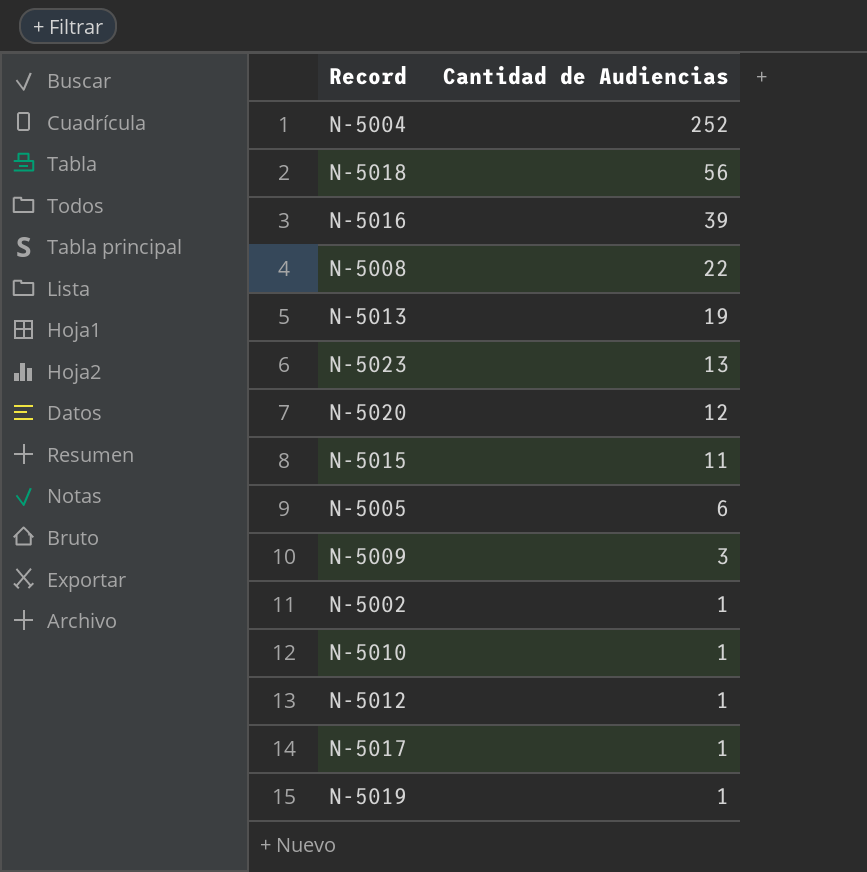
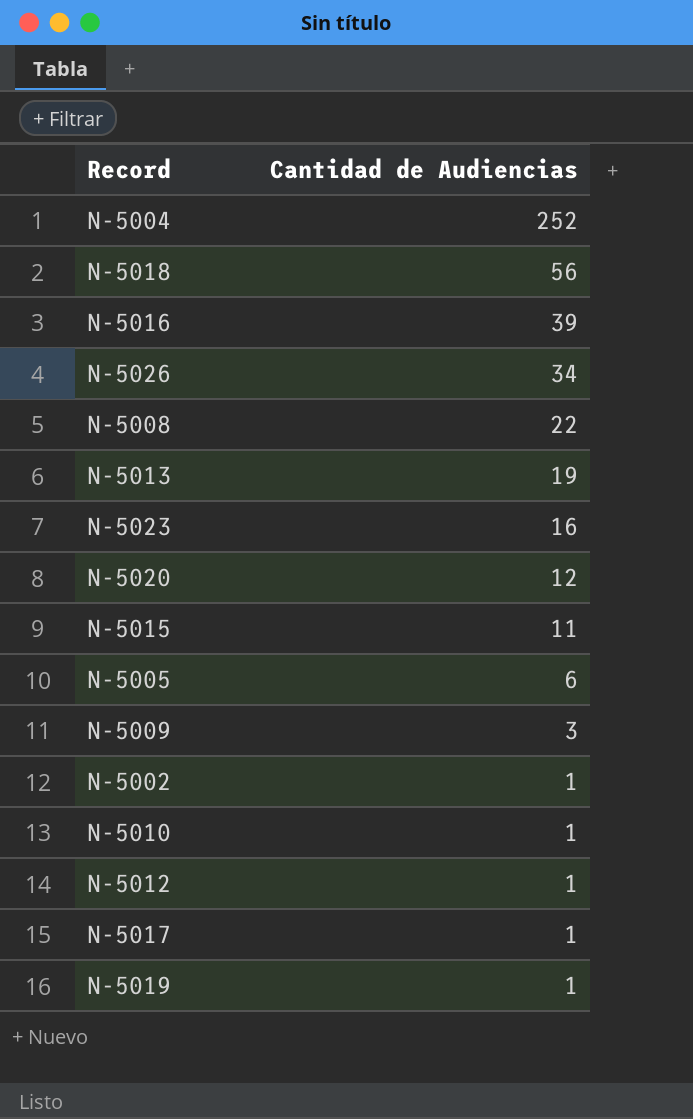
row N-5026: none -> 34
N-5023 | Cantidad de Audiencias: 13 -> 16

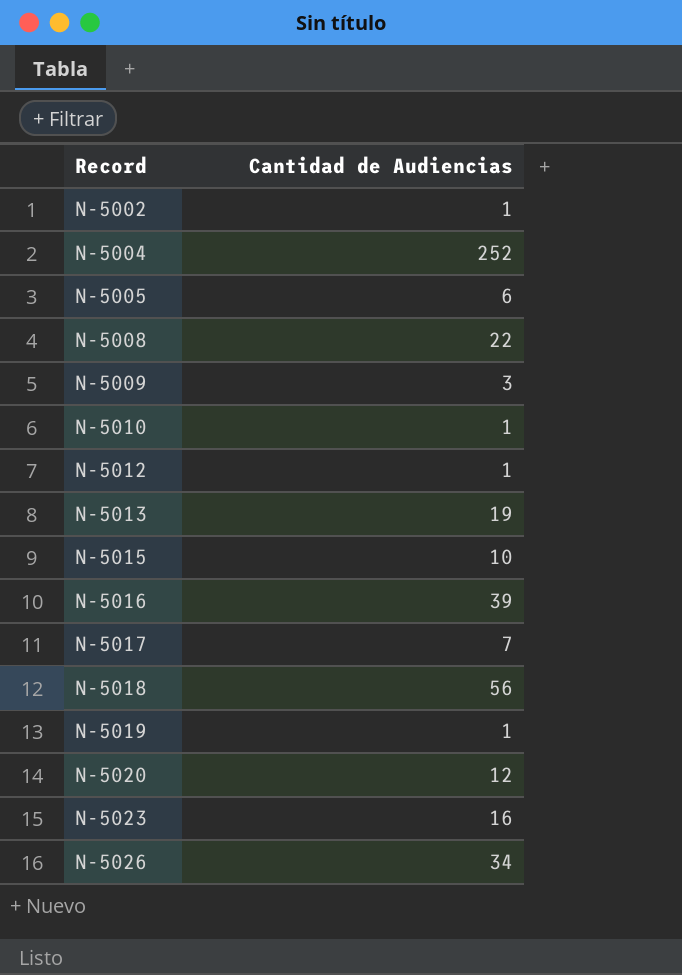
row order: Cantidad de Audiencias descending -> Record ascending
N-5015 | Cantidad de Audiencias: 11 -> 10
N-5017 | Cantidad de Audiencias: 1 -> 7

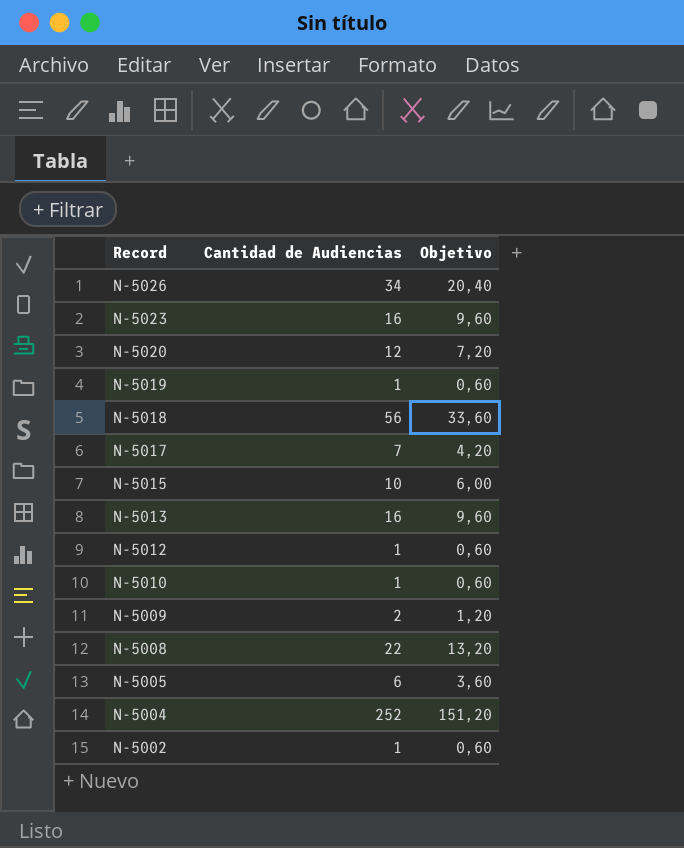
row order: Record ascending -> Record descending
column Objetivo | formula: none -> [Cantidad de Audiencias] * 0,6
row N-5016: 39 -> none
N-5013 | Cantidad de Audiencias: 19 -> 16
N-5009 | Cantidad de Audiencias: 3 -> 2

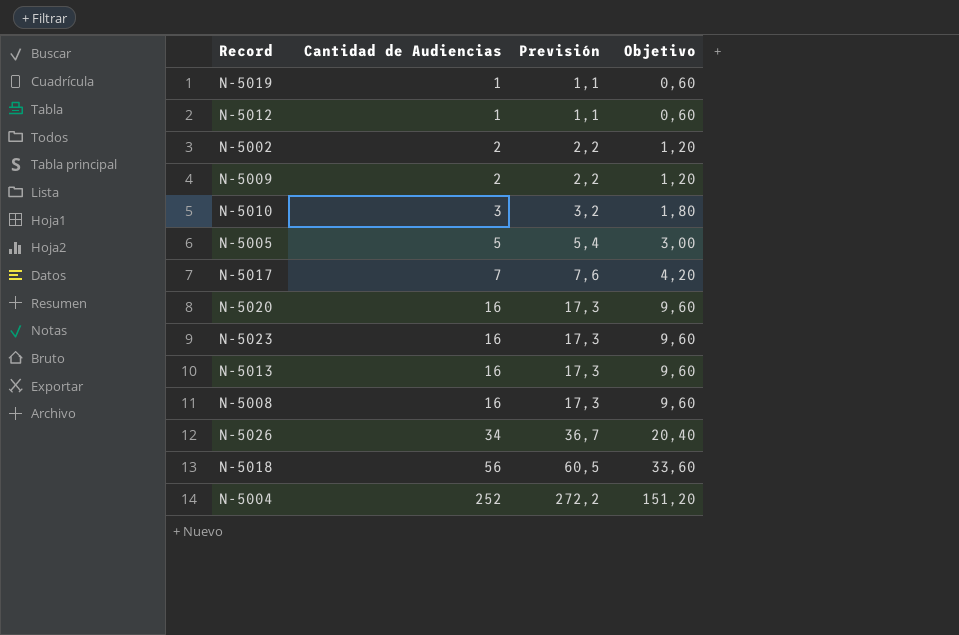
row order: Record descending -> Cantidad de Audiencias ascending
column Previsión | formula: none -> [Cantidad de Audiencias] * 1,08
row N-5015: 10 | 6,00 -> none
N-5002 | Cantidad de Audiencias: 1 -> 2
N-5002 | Objetivo: 0,60 -> 1,20
N-5010 | Cantidad de Audiencias: 1 -> 3
N-5010 | Objetivo: 0,60 -> 1,80
N-5005 | Cantidad de Audiencias: 6 -> 5
N-5005 | Objetivo: 3,60 -> 3,00
N-5020 | Cantidad de Audiencias: 12 -> 16
N-5020 | Objetivo: 7,20 -> 9,60
N-5008 | Cantidad de Audiencias: 22 -> 16
N-5008 | Objetivo: 13,20 -> 9,60

